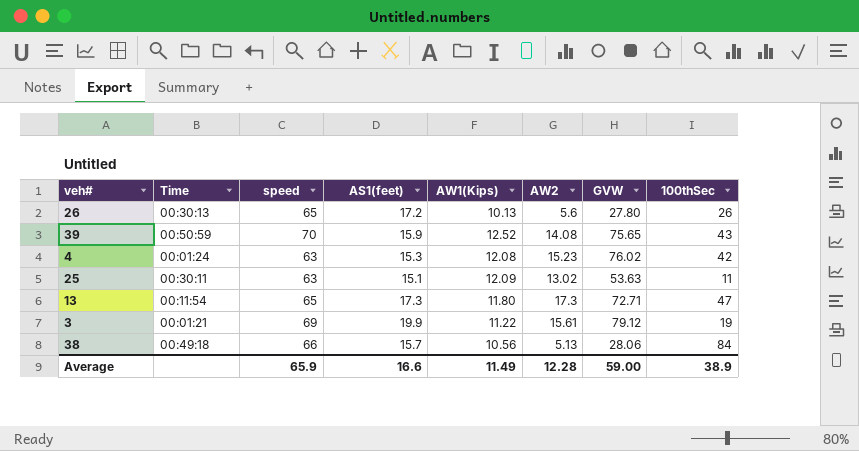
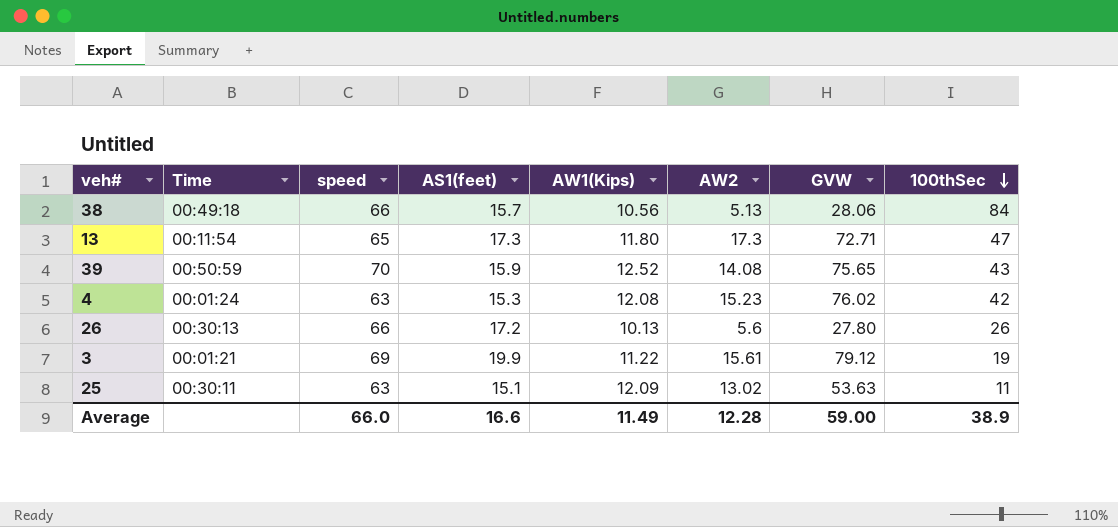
row order: none -> 100thSec descending
26 | speed: 65 -> 66
Average | speed: 65.9 -> 66.0

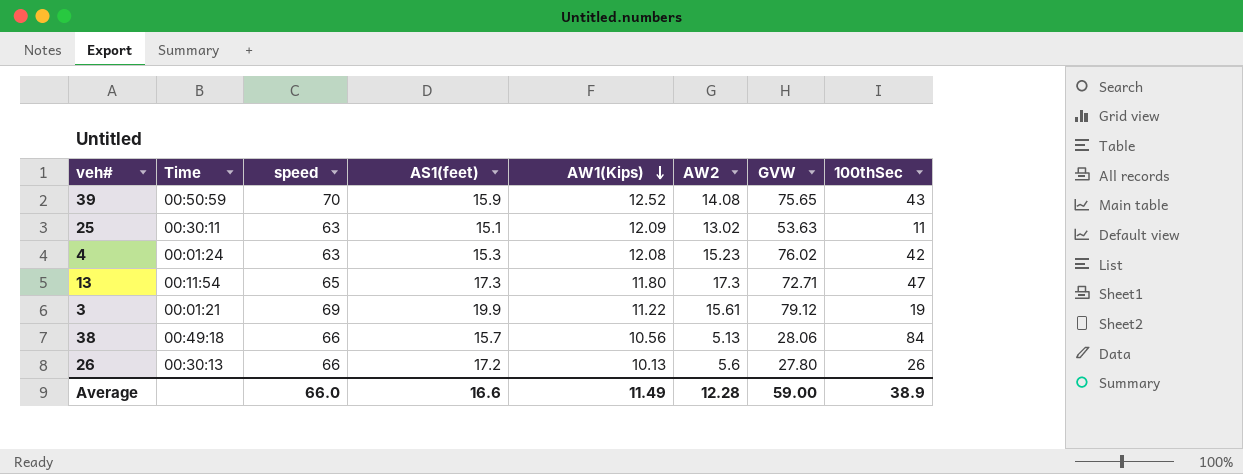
row order: 100thSec descending -> AW1(Kips) descending

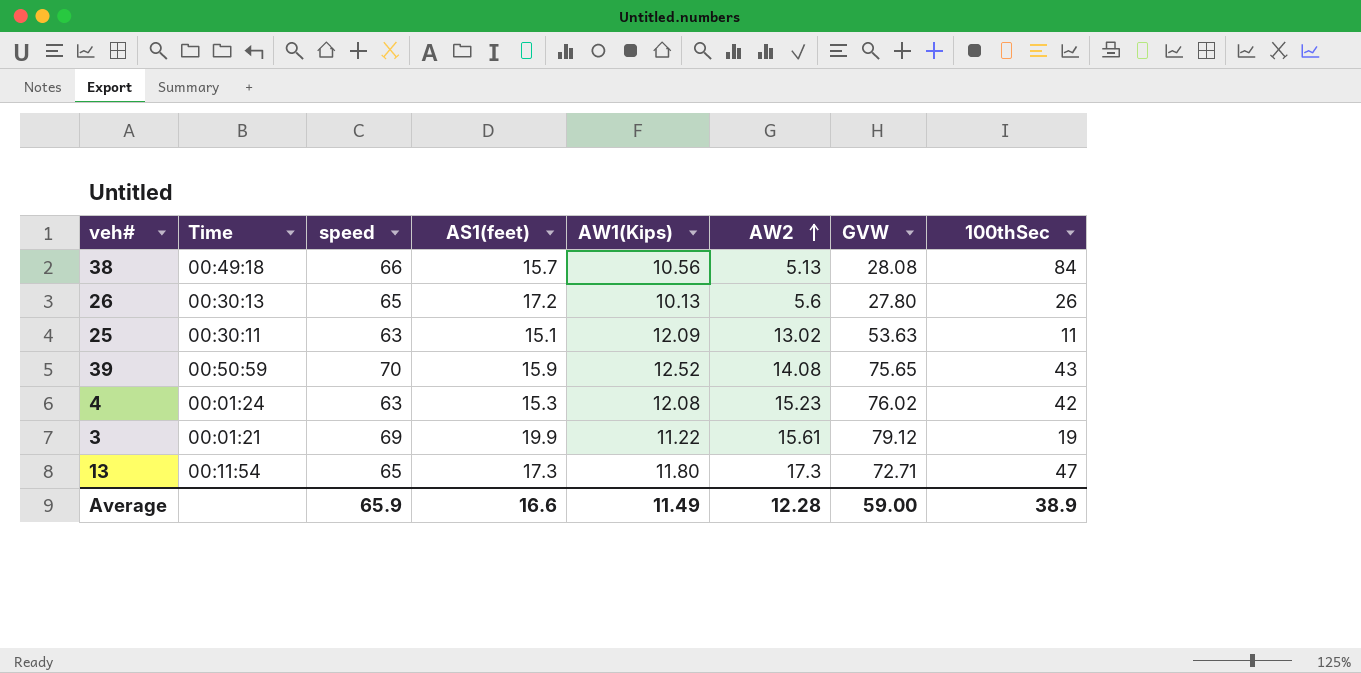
row order: AW1(Kips) descending -> AW2 ascending
38 | GVW: 28.06 -> 28.08
26 | speed: 66 -> 65
Average | speed: 66.0 -> 65.9

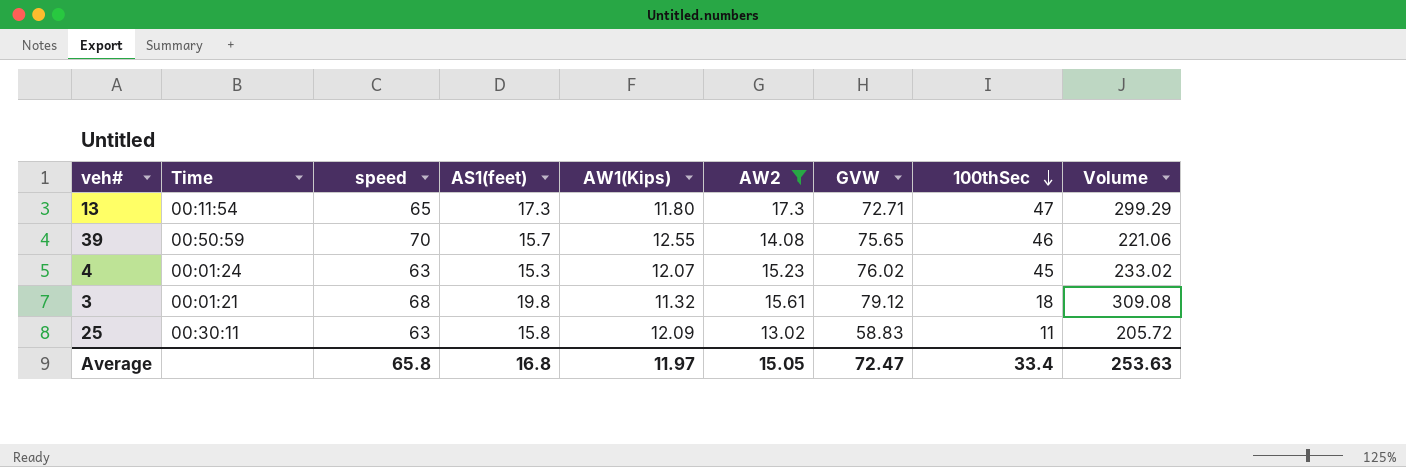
filter: none -> AW2 >= 13.02
row order: AW2 ascending -> 100thSec descending
column Volume | formula: none -> [AS1(feet)] * [AW2]
39 | AS1(feet): 15.9 -> 15.7
39 | AW1(Kips): 12.52 -> 12.55
39 | 100thSec: 43 -> 46
4 | AW1(Kips): 12.08 -> 12.07
4 | 100thSec: 42 -> 45
3 | speed: 69 -> 68
3 | AS1(feet): 19.9 -> 19.8
3 | AW1(Kips): 11.22 -> 11.32
3 | 100thSec: 19 -> 18
25 | AS1(feet): 15.1 -> 15.8
25 | GVW: 53.63 -> 58.83
Average | speed: 65.9 -> 65.8
Average | AS1(feet): 16.6 -> 16.8
Average | AW1(Kips): 11.49 -> 11.97
Average | AW2: 12.28 -> 15.05
Average | GVW: 59.00 -> 72.47
Average | 100thSec: 38.9 -> 33.4

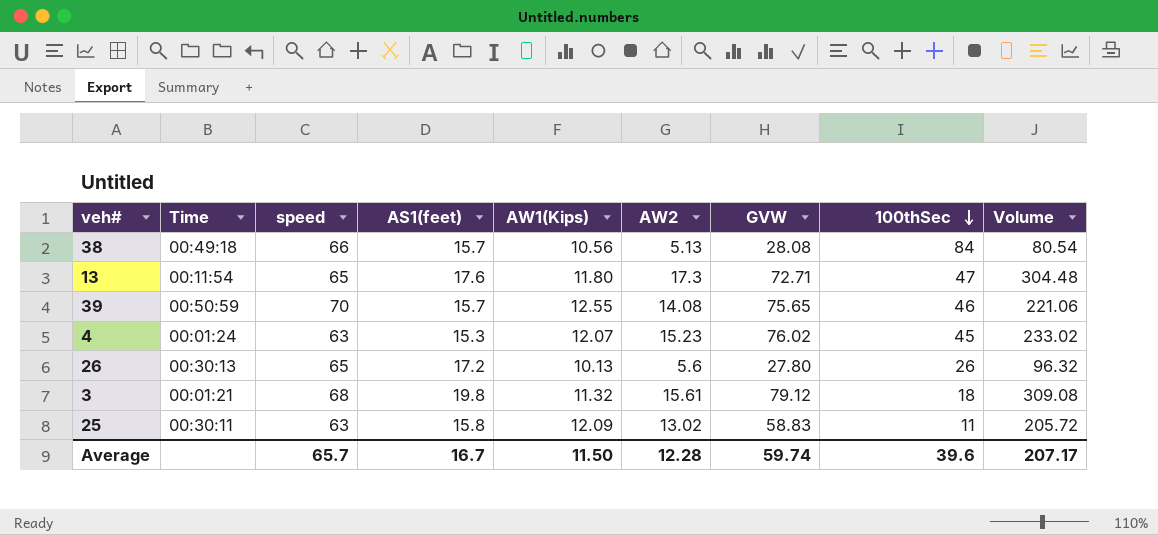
filter: AW2 >= 13.02 -> none
13 | AS1(feet): 17.3 -> 17.6
13 | Volume: 299.29 -> 304.48
Average | speed: 65.8 -> 65.7
Average | AS1(feet): 16.8 -> 16.7
Average | AW1(Kips): 11.97 -> 11.50
Average | AW2: 15.05 -> 12.28
Average | GVW: 72.47 -> 59.74
Average | 100thSec: 33.4 -> 39.6
Average | Volume: 253.63 -> 207.17

